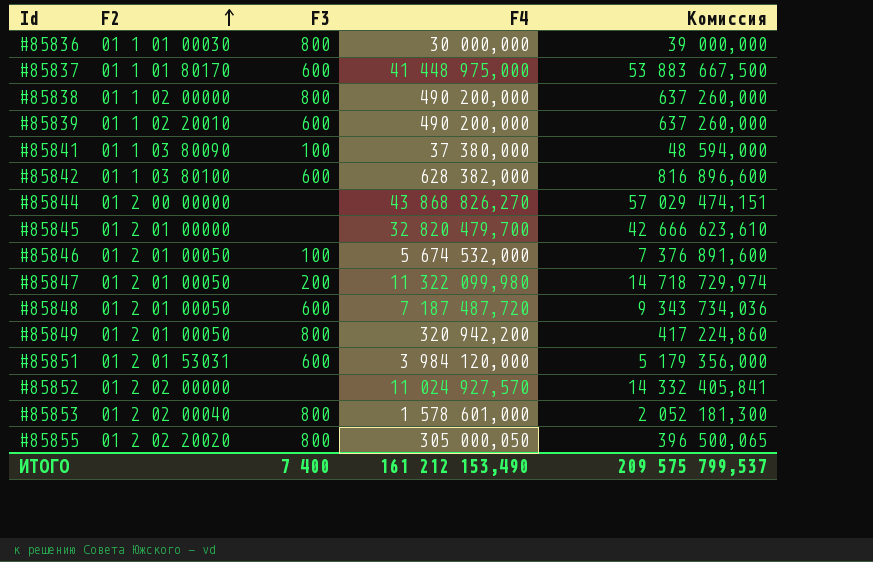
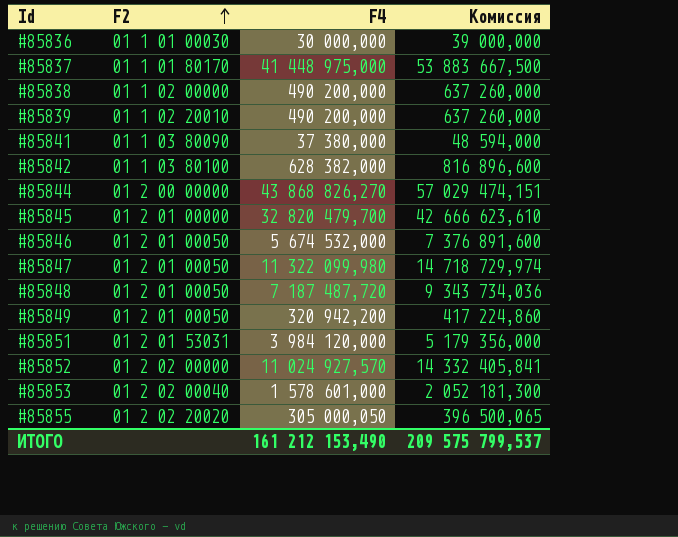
column F3 | position: 3 -> none

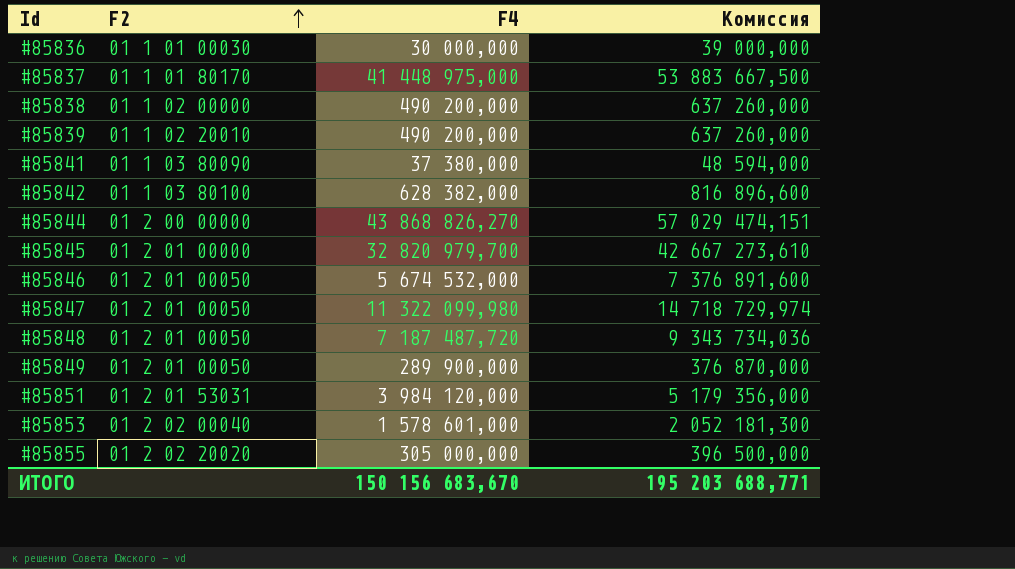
row #85852: 01 2 02 00000 | 11 024 927,570 | 14 332 405,841 -> none
#85845 | F4: 32 820 479,700 -> 32 820 979,700
#85845 | Комиссия: 42 666 623,610 -> 42 667 273,610
#85849 | F4: 320 942,200 -> 289 900,000
#85849 | Комиссия: 417 224,860 -> 376 870,000
#85855 | F4: 305 000,050 -> 305 000,000
#85855 | Комиссия: 396 500,065 -> 396 500,000
ИТОГО | F4: 161 212 153,490 -> 150 156 683,670
ИТОГО | Комиссия: 209 575 799,537 -> 195 203 688,771

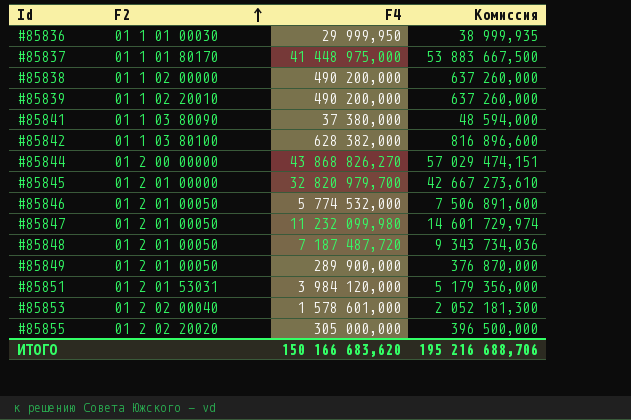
#85836 | F4: 30 000,000 -> 29 999,950
#85836 | Комиссия: 39 000,000 -> 38 999,935
#85846 | F4: 5 674 532,000 -> 5 774 532,000
#85846 | Комиссия: 7 376 891,600 -> 7 506 891,600
#85847 | F4: 11 322 099,980 -> 11 232 099,980
#85847 | Комиссия: 14 718 729,974 -> 14 601 729,974
ИТОГО | F4: 150 156 683,670 -> 150 166 683,620
ИТОГО | Комиссия: 195 203 688,771 -> 195 216 688,706

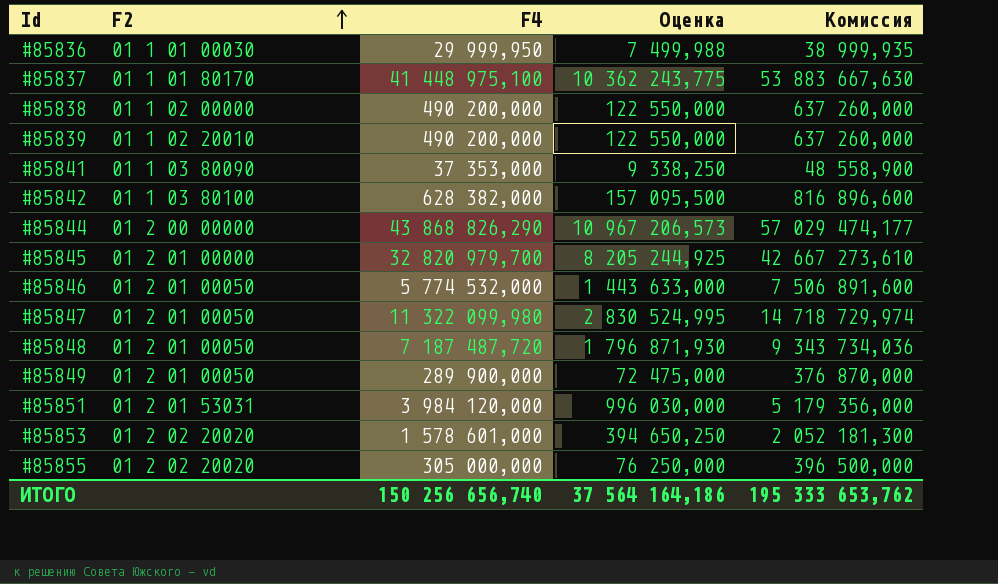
column Оценка | formula: none -> [F4] * 0,25
#85837 | F4: 41 448 975,000 -> 41 448 975,100
#85837 | Комиссия: 53 883 667,500 -> 53 883 667,630
#85841 | F4: 37 380,000 -> 37 353,000
#85841 | Комиссия: 48 594,000 -> 48 558,900
#85844 | F4: 43 868 826,270 -> 43 868 826,290
#85844 | Комиссия: 57 029 474,151 -> 57 029 474,177
#85847 | F4: 11 232 099,980 -> 11 322 099,980
#85847 | Комиссия: 14 601 729,974 -> 14 718 729,974
#85853 | F2: 01 2 02 00040 -> 01 2 02 20020
ИТОГО | F4: 150 166 683,620 -> 150 256 656,740
ИТОГО | Комиссия: 195 216 688,706 -> 195 333 653,762

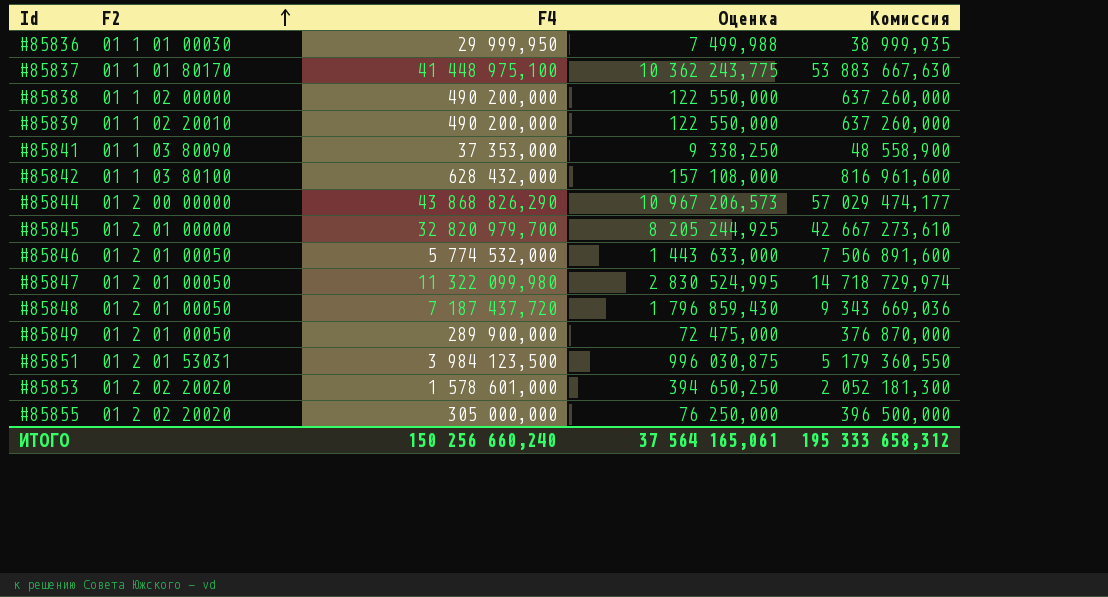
#85842 | F4: 628 382,000 -> 628 432,000
#85842 | Оценка: 157 095,500 -> 157 108,000
#85842 | Комиссия: 816 896,600 -> 816 961,600
#85848 | F4: 7 187 487,720 -> 7 187 437,720
#85848 | Оценка: 1 796 871,930 -> 1 796 859,430
#85848 | Комиссия: 9 343 734,036 -> 9 343 669,036
#85851 | F4: 3 984 120,000 -> 3 984 123,500
#85851 | Оценка: 996 030,000 -> 996 030,875
#85851 | Комиссия: 5 179 356,000 -> 5 179 360,550
ИТОГО | F4: 150 256 656,740 -> 150 256 660,240
ИТОГО | Оценка: 37 564 164,186 -> 37 564 165,061
ИТОГО | Комиссия: 195 333 653,762 -> 195 333 658,312

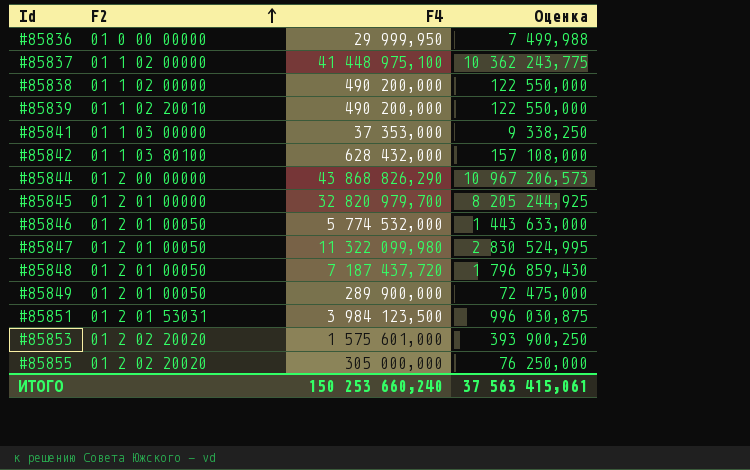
column Комиссия | formula: [F4] * 1,3 -> none
#85836 | F2: 01 1 01 00030 -> 01 0 00 00000
#85837 | F2: 01 1 01 80170 -> 01 1 02 00000
#85841 | F2: 01 1 03 80090 -> 01 1 03 00000
#85853 | F4: 1 578 601,000 -> 1 575 601,000
#85853 | Оценка: 394 650,250 -> 393 900,250
ИТОГО | F4: 150 256 660,240 -> 150 253 660,240
ИТОГО | Оценка: 37 564 165,061 -> 37 563 415,061

